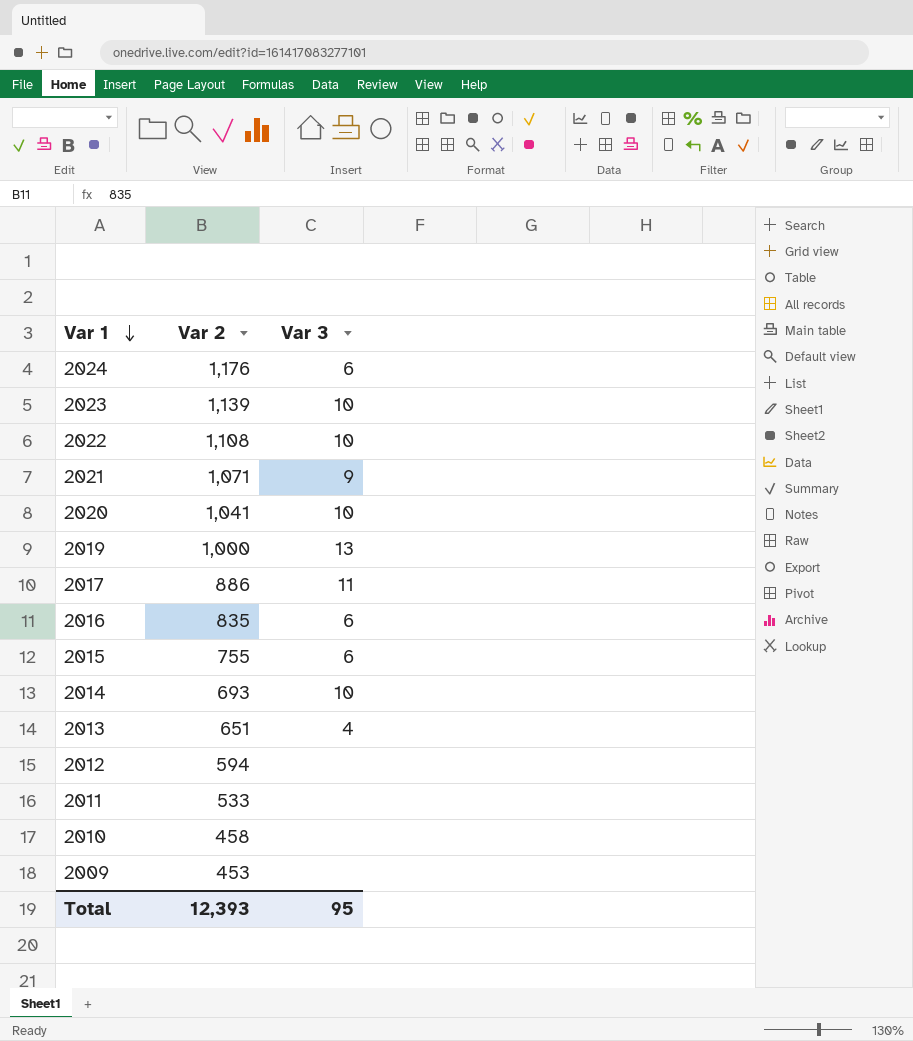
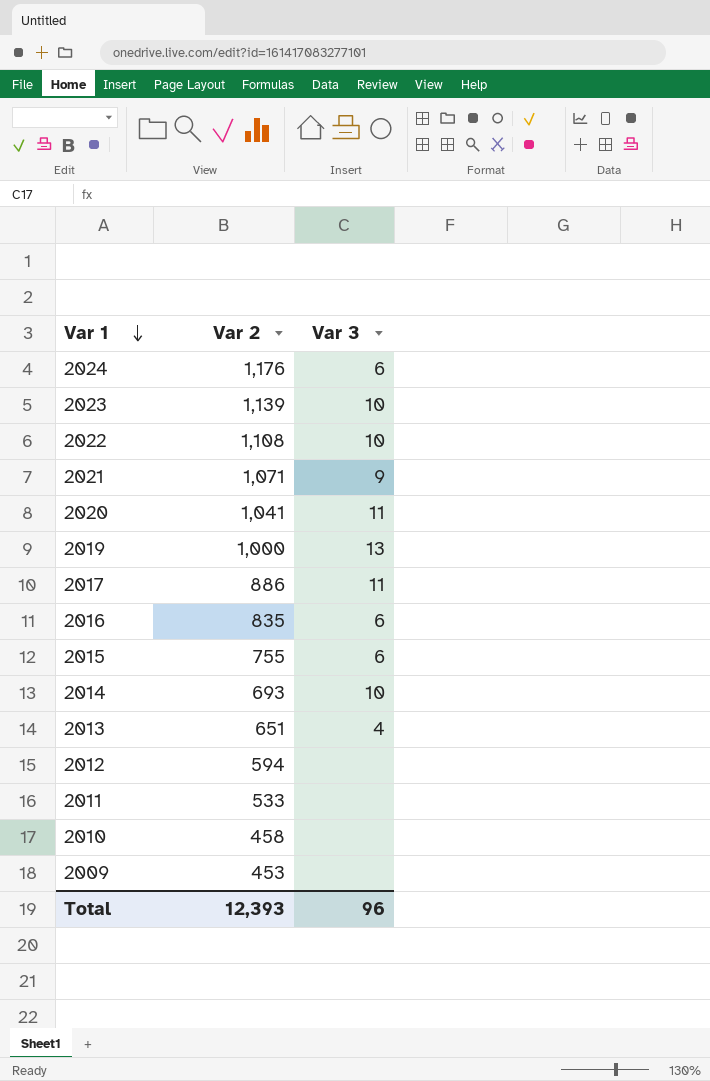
2020 | Var 3: 10 -> 11
Total | Var 3: 95 -> 96

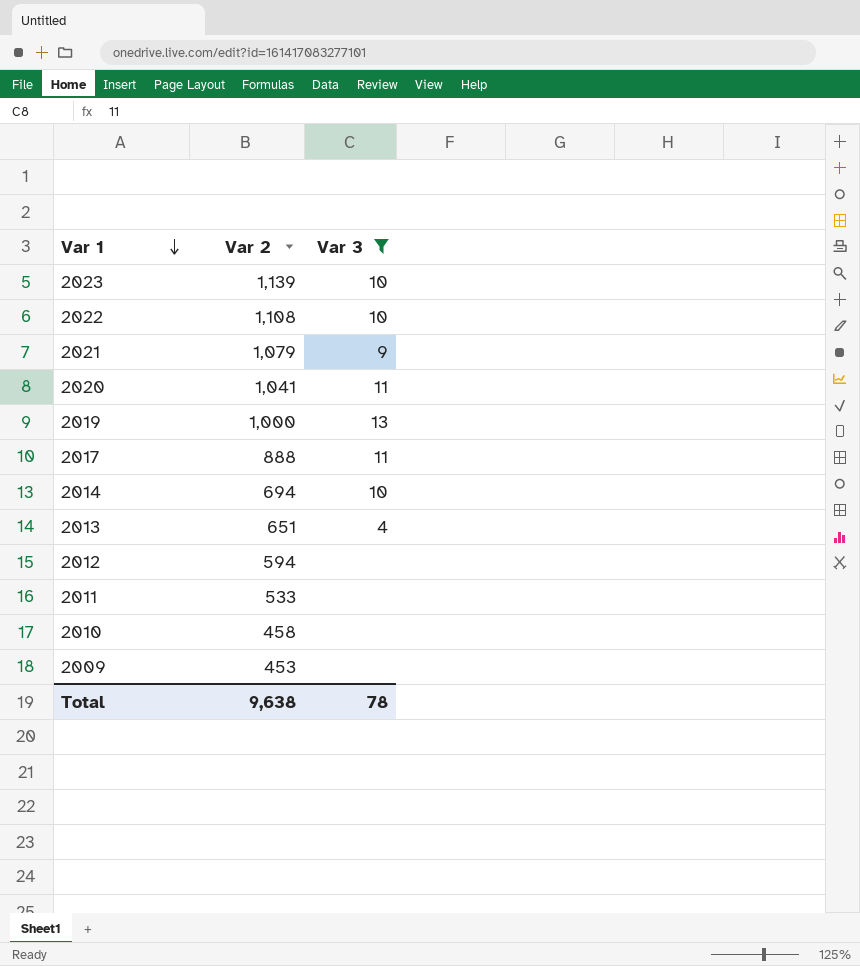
filter: none -> Var 3 != 6
2021 | Var 2: 1,071 -> 1,079
2017 | Var 2: 886 -> 888
2014 | Var 2: 693 -> 694
Total | Var 2: 12,393 -> 9,638
Total | Var 3: 96 -> 78

